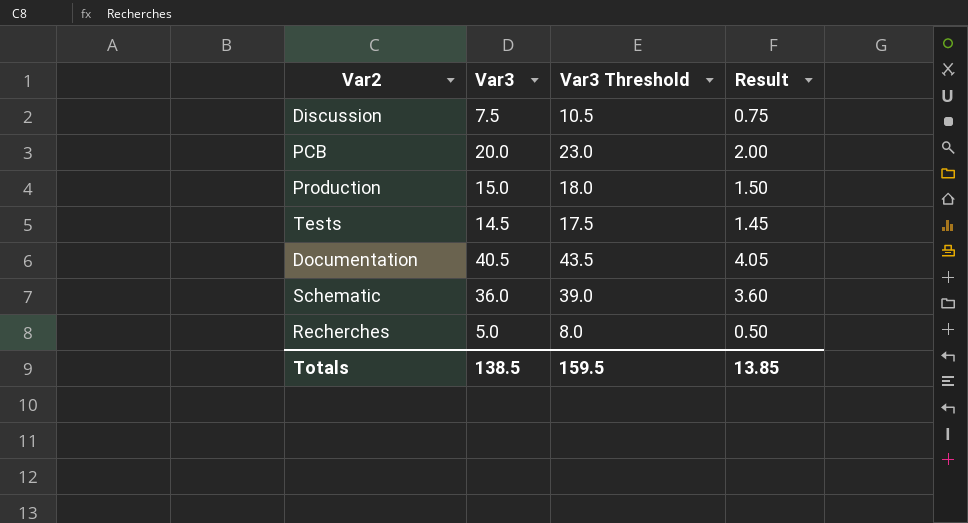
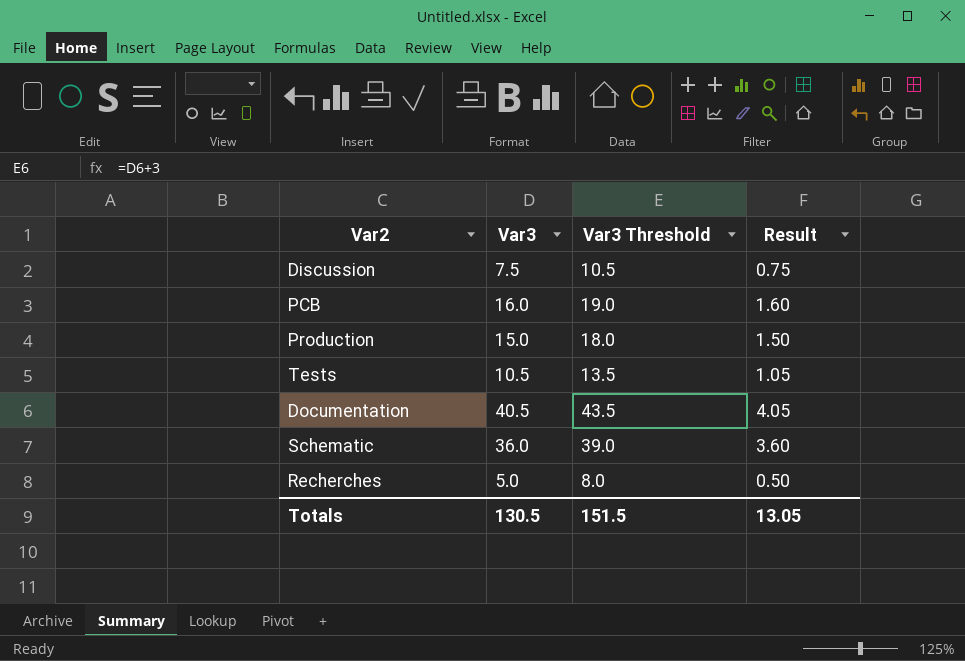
PCB | Var3: 20.0 -> 16.0
PCB | Var3 Threshold: 23.0 -> 19.0
PCB | Result: 2.00 -> 1.60
Tests | Var3: 14.5 -> 10.5
Tests | Var3 Threshold: 17.5 -> 13.5
Tests | Result: 1.45 -> 1.05
Totals | Var3: 138.5 -> 130.5
Totals | Var3 Threshold: 159.5 -> 151.5
Totals | Result: 13.85 -> 13.05

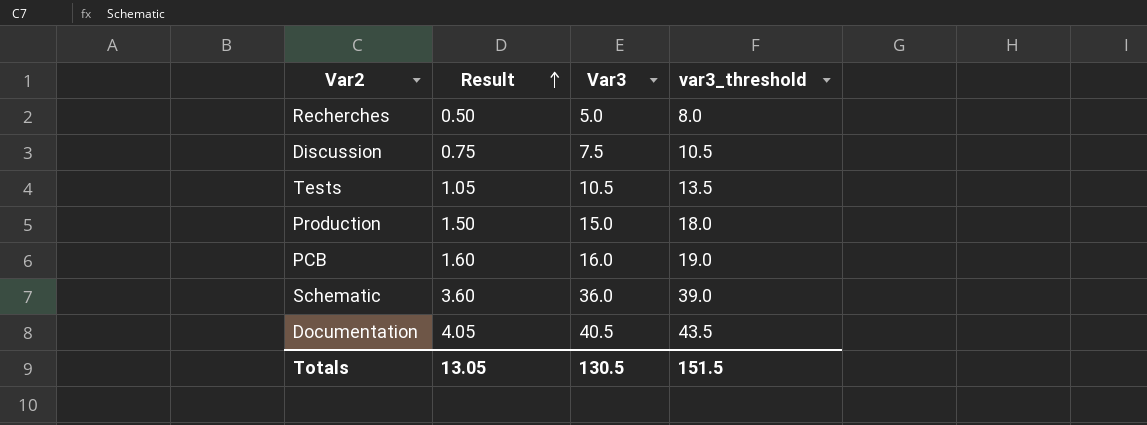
row order: none -> Result ascending
column Result | position: 4 -> 2
column name: Var3 Threshold -> var3_threshold

